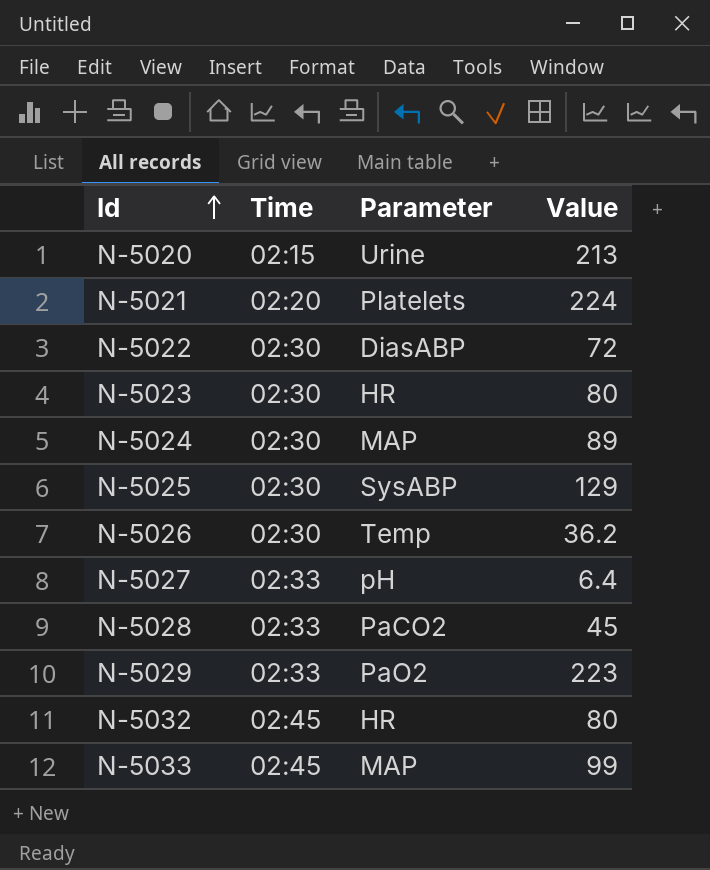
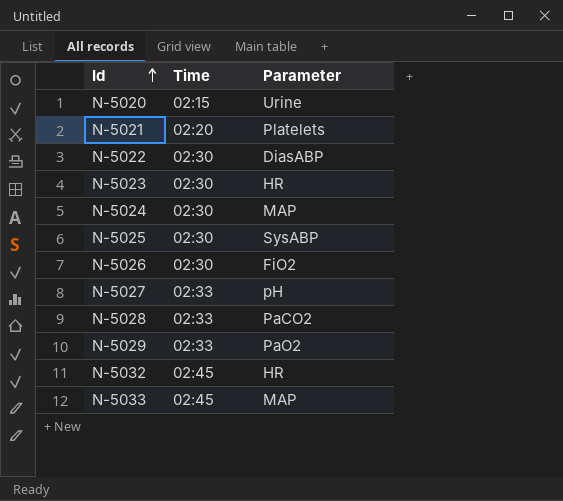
column Value | position: 4 -> none
N-5026 | Parameter: Temp -> FiO2

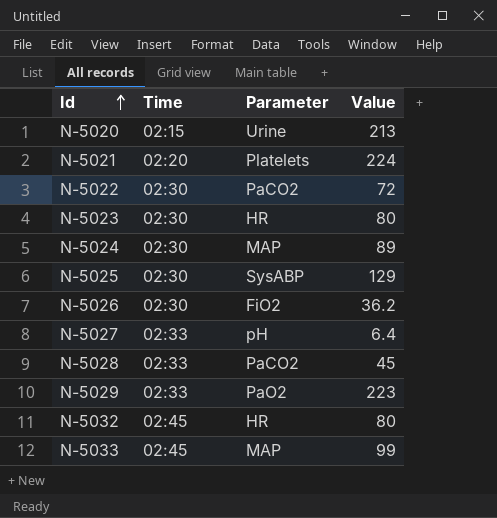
column Value | position: none -> 4
N-5022 | Parameter: DiasABP -> PaCO2

